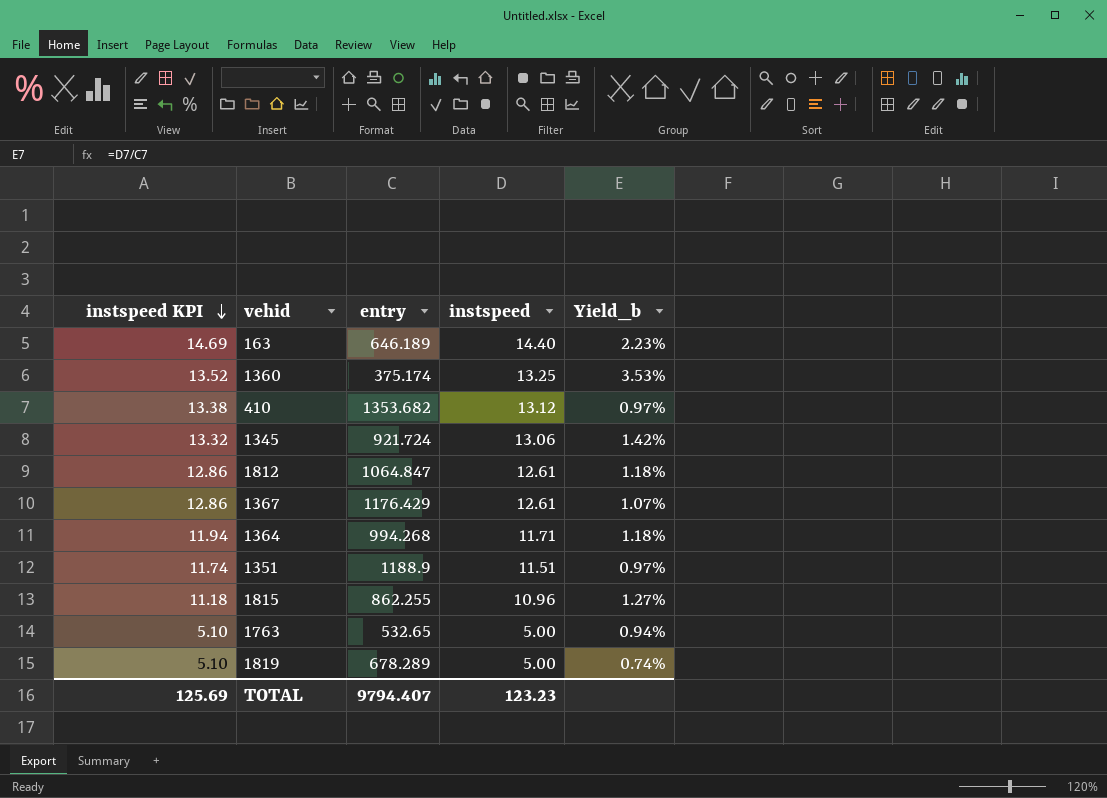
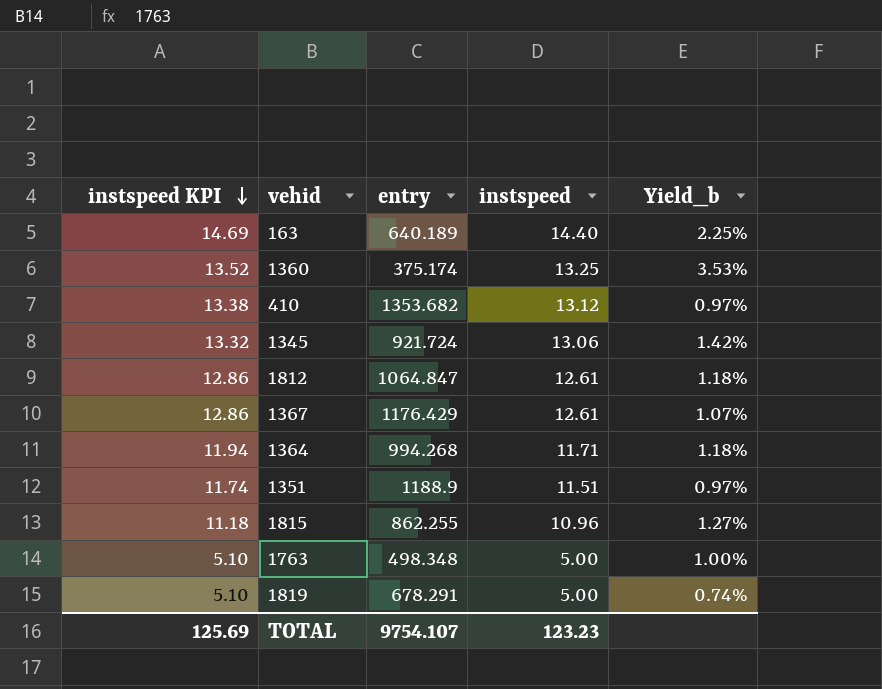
163 | entry: 646.189 -> 640.189
163 | Yield_b: 2.23% -> 2.25%
1763 | entry: 532.65 -> 498.348
1763 | Yield_b: 0.94% -> 1.00%
1819 | entry: 678.289 -> 678.291
TOTAL | entry: 9794.407 -> 9754.107

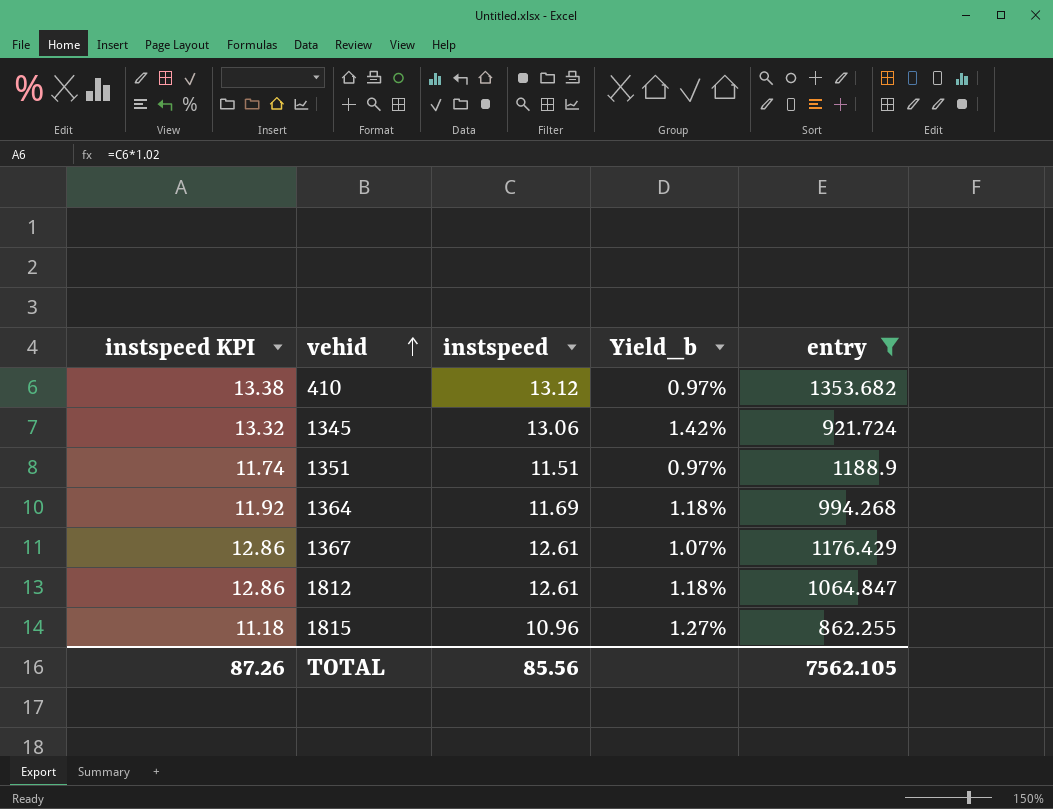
filter: none -> entry >= 862.255
row order: instspeed KPI descending -> vehid ascending
column entry | position: 3 -> 5
1364 | instspeed KPI: 11.94 -> 11.92
1364 | instspeed: 11.71 -> 11.69
TOTAL | instspeed KPI: 125.69 -> 87.26
TOTAL | instspeed: 123.23 -> 85.56
TOTAL | entry: 9754.107 -> 7562.105

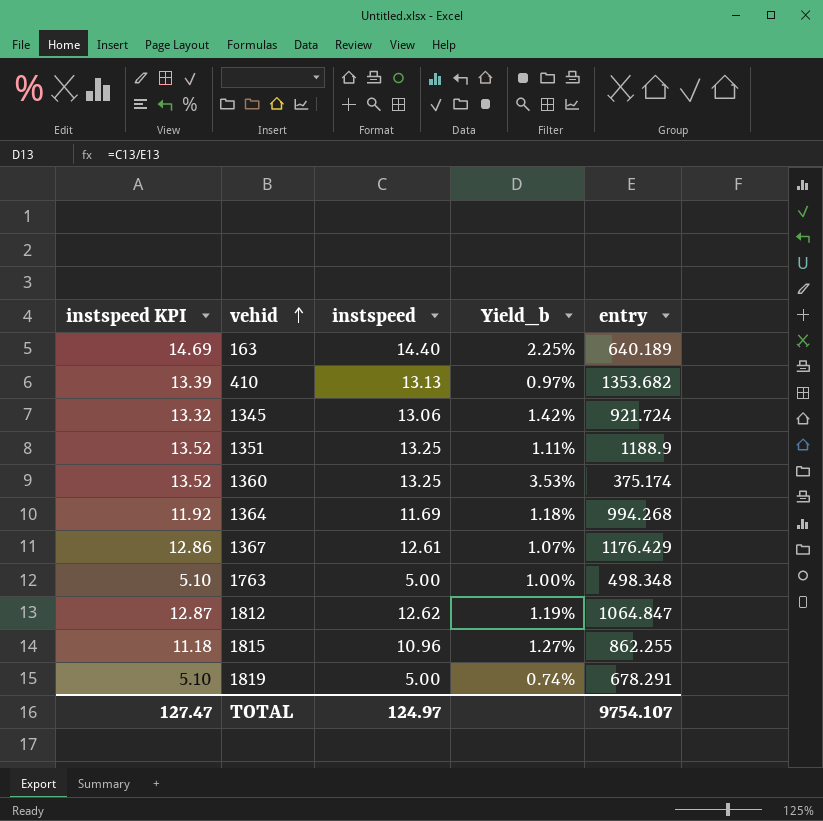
filter: entry >= 862.255 -> none
410 | instspeed KPI: 13.38 -> 13.39
410 | instspeed: 13.12 -> 13.13
1351 | instspeed KPI: 11.74 -> 13.52
1351 | instspeed: 11.51 -> 13.25
1351 | Yield_b: 0.97% -> 1.11%
1812 | instspeed KPI: 12.86 -> 12.87
1812 | instspeed: 12.61 -> 12.62
1812 | Yield_b: 1.18% -> 1.19%
TOTAL | instspeed KPI: 87.26 -> 127.47
TOTAL | instspeed: 85.56 -> 124.97
TOTAL | entry: 7562.105 -> 9754.107

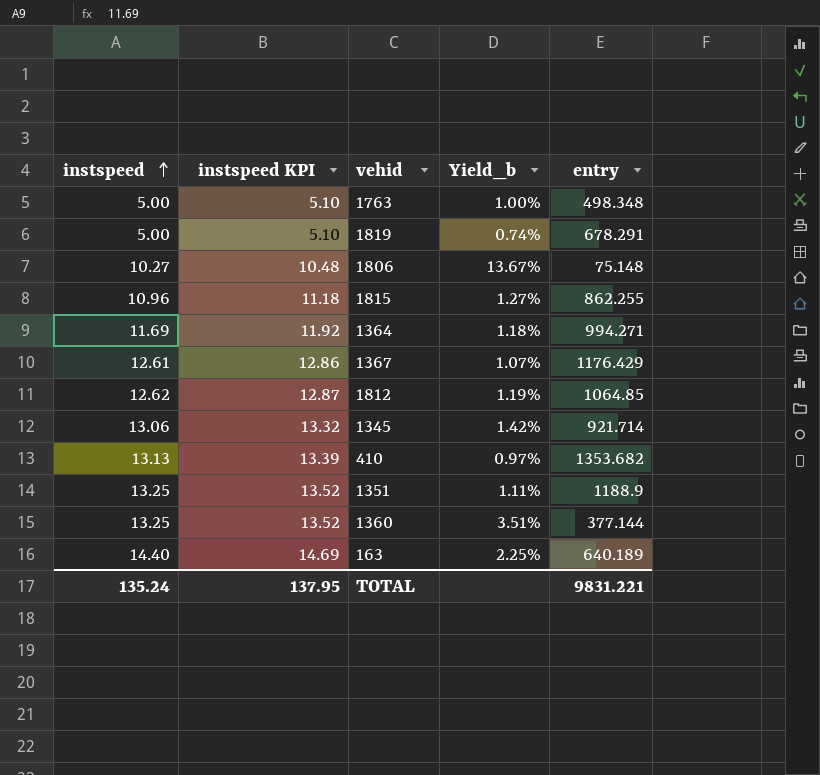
row order: vehid ascending -> instspeed ascending
column instspeed | position: 3 -> 1
row 1806: none -> 10.27 | 10.48 | 13.67% | 75.148
1364 | entry: 994.268 -> 994.271
1812 | entry: 1064.847 -> 1064.85
1345 | entry: 921.724 -> 921.714
1360 | Yield_b: 3.53% -> 3.51%
1360 | entry: 375.174 -> 377.144
TOTAL | instspeed: 124.97 -> 135.24
TOTAL | instspeed KPI: 127.47 -> 137.95
TOTAL | entry: 9754.107 -> 9831.221

